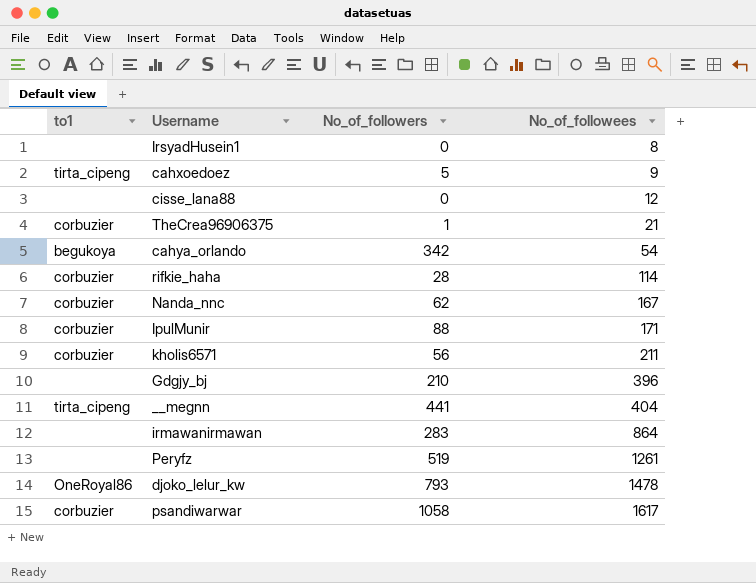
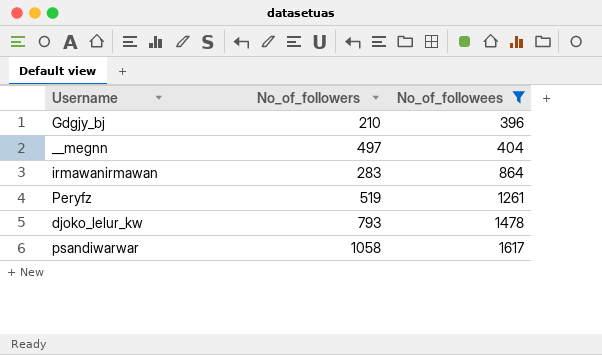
filter: none -> No_of_followees >= 396
column to1 | position: 1 -> none
__megnn | No_of_followers: 441 -> 497

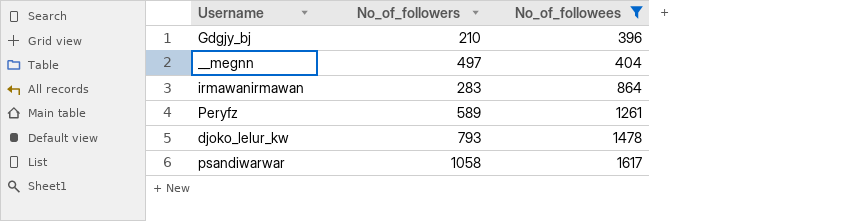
Peryfz | No_of_followers: 519 -> 589

